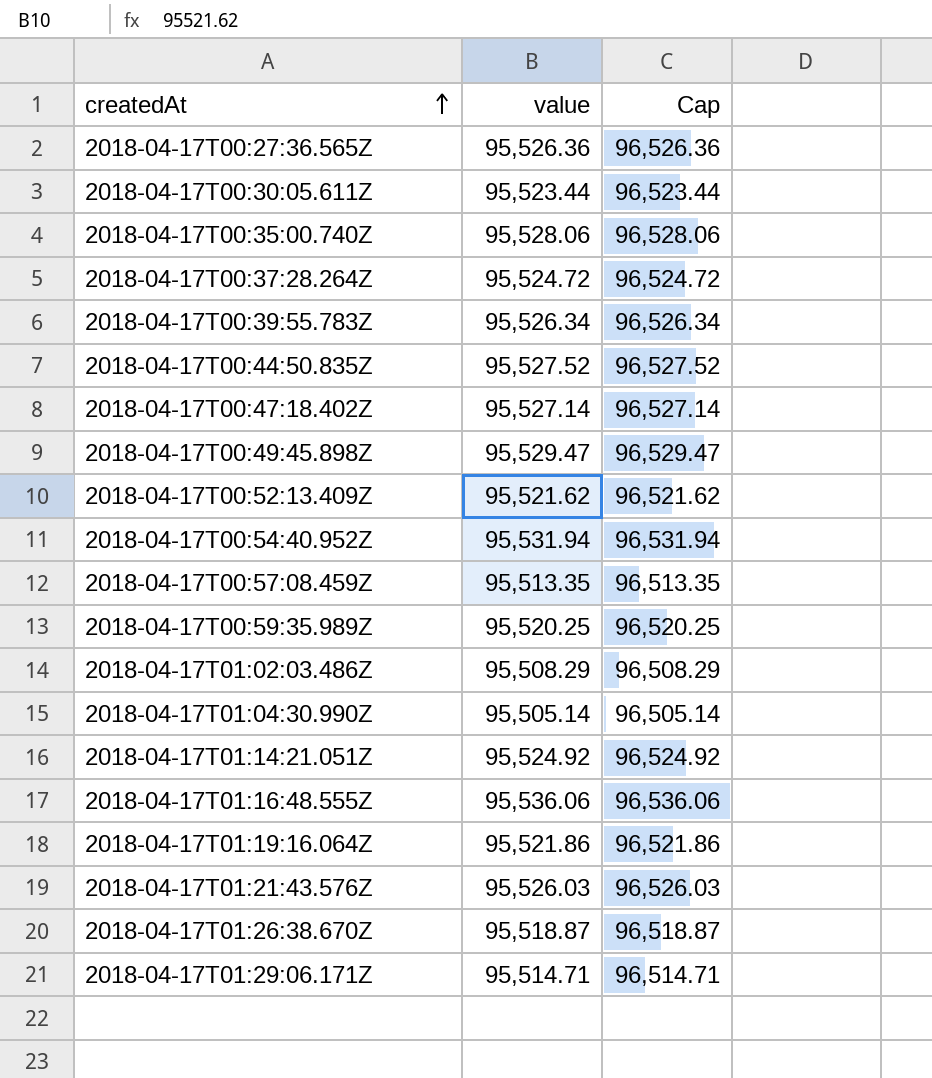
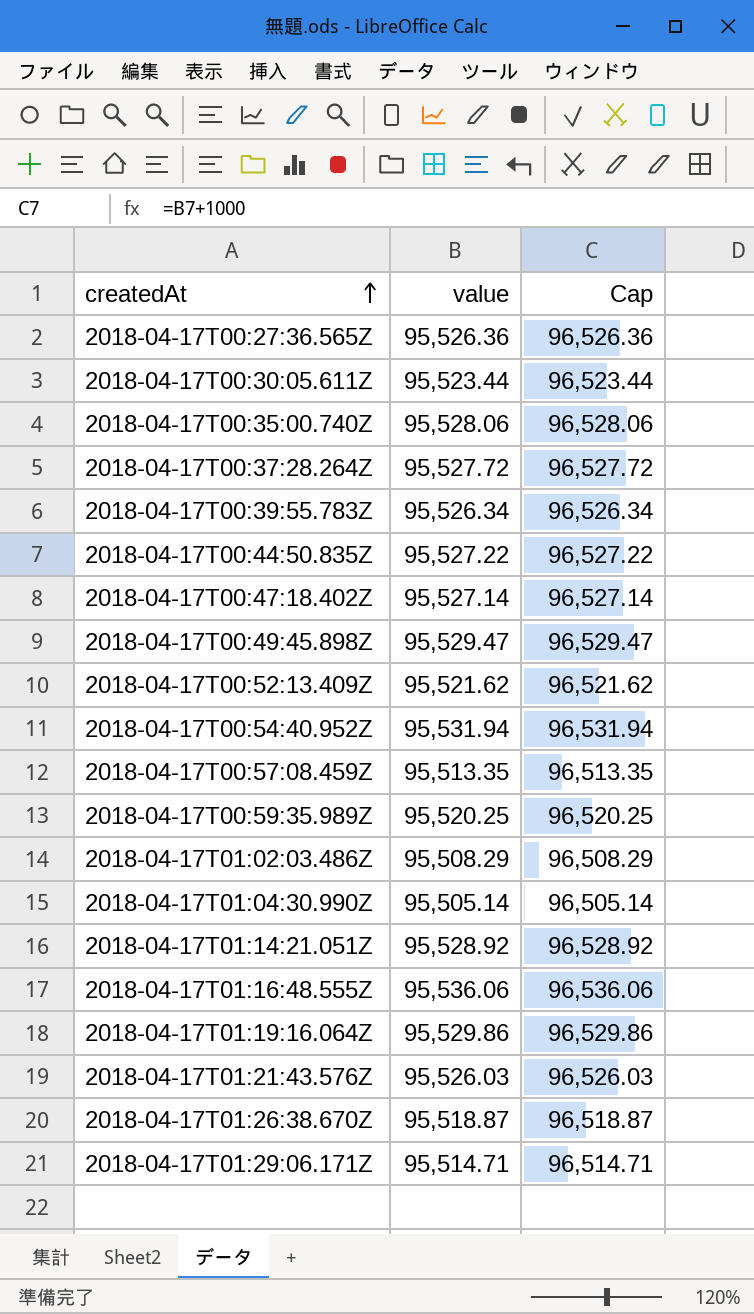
2018-04-17T00:37:28.264Z | value: 95,524.72 -> 95,527.72
2018-04-17T00:37:28.264Z | Cap: 96,524.72 -> 96,527.72
2018-04-17T00:44:50.835Z | value: 95,527.52 -> 95,527.22
2018-04-17T00:44:50.835Z | Cap: 96,527.52 -> 96,527.22
2018-04-17T01:14:21.051Z | value: 95,524.92 -> 95,528.92
2018-04-17T01:14:21.051Z | Cap: 96,524.92 -> 96,528.92
2018-04-17T01:19:16.064Z | value: 95,521.86 -> 95,529.86
2018-04-17T01:19:16.064Z | Cap: 96,521.86 -> 96,529.86

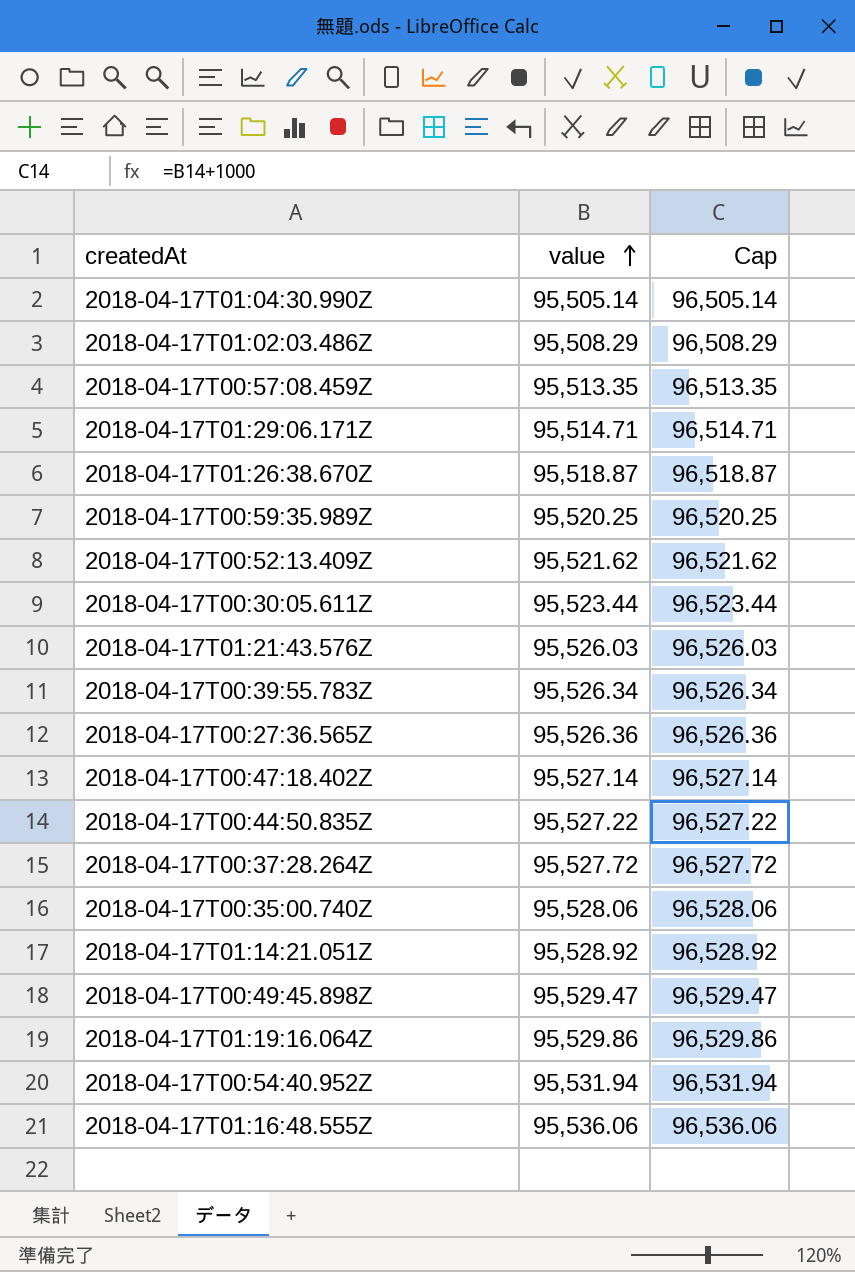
row order: createdAt ascending -> value ascending

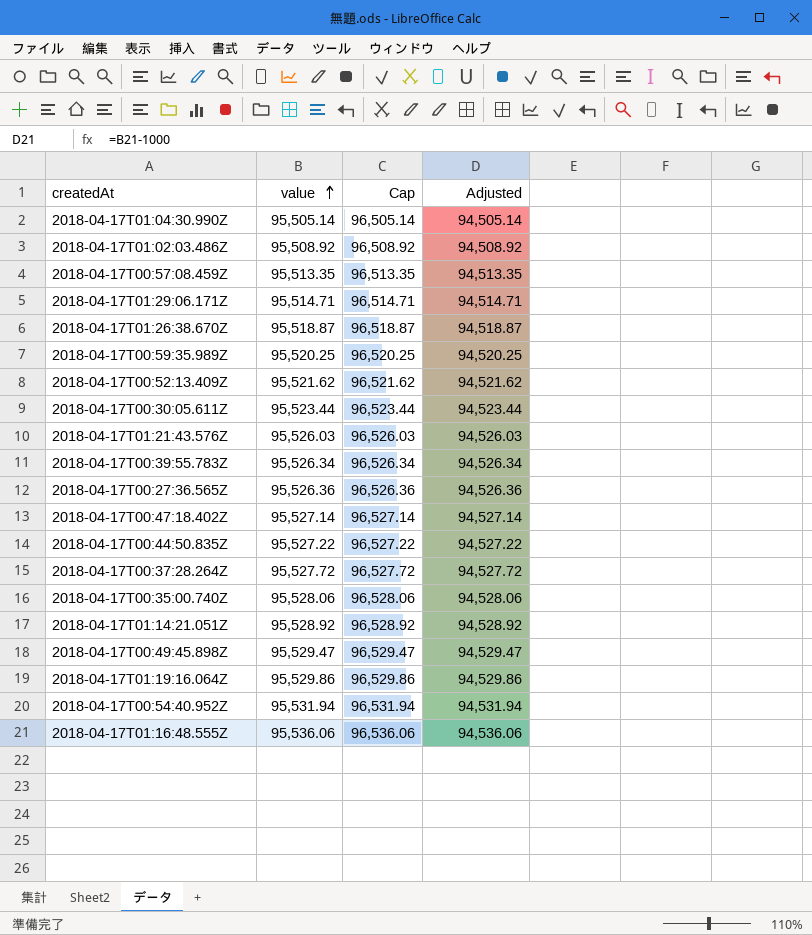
column Adjusted | formula: none -> [value] - 1000
2018-04-17T01:02:03.486Z | value: 95,508.29 -> 95,508.92
2018-04-17T01:02:03.486Z | Cap: 96,508.29 -> 96,508.92

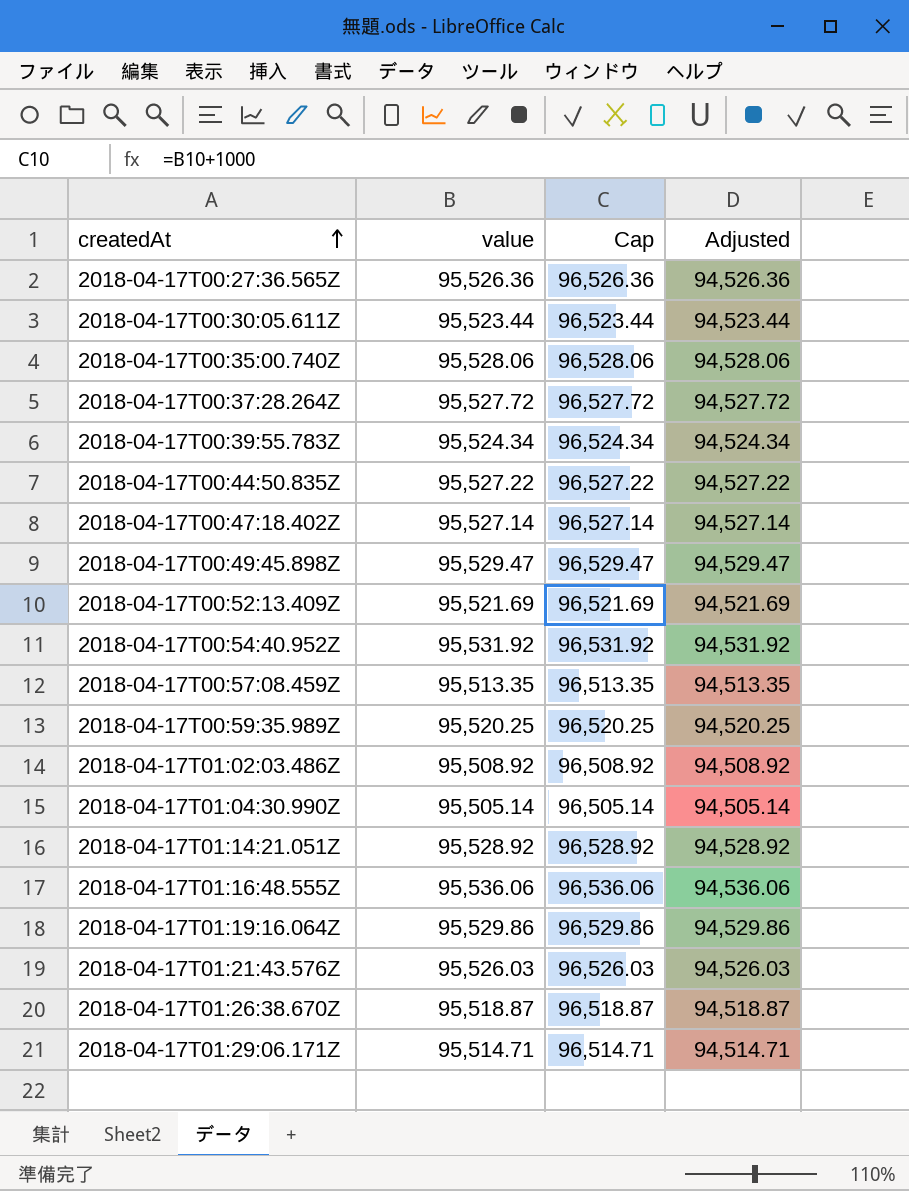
row order: value ascending -> createdAt ascending
2018-04-17T00:39:55.783Z | value: 95,526.34 -> 95,524.34
2018-04-17T00:39:55.783Z | Cap: 96,526.34 -> 96,524.34
2018-04-17T00:39:55.783Z | Adjusted: 94,526.34 -> 94,524.34
2018-04-17T00:52:13.409Z | value: 95,521.62 -> 95,521.69
2018-04-17T00:52:13.409Z | Cap: 96,521.62 -> 96,521.69
2018-04-17T00:52:13.409Z | Adjusted: 94,521.62 -> 94,521.69
2018-04-17T00:54:40.952Z | value: 95,531.94 -> 95,531.92
2018-04-17T00:54:40.952Z | Cap: 96,531.94 -> 96,531.92
2018-04-17T00:54:40.952Z | Adjusted: 94,531.94 -> 94,531.92

